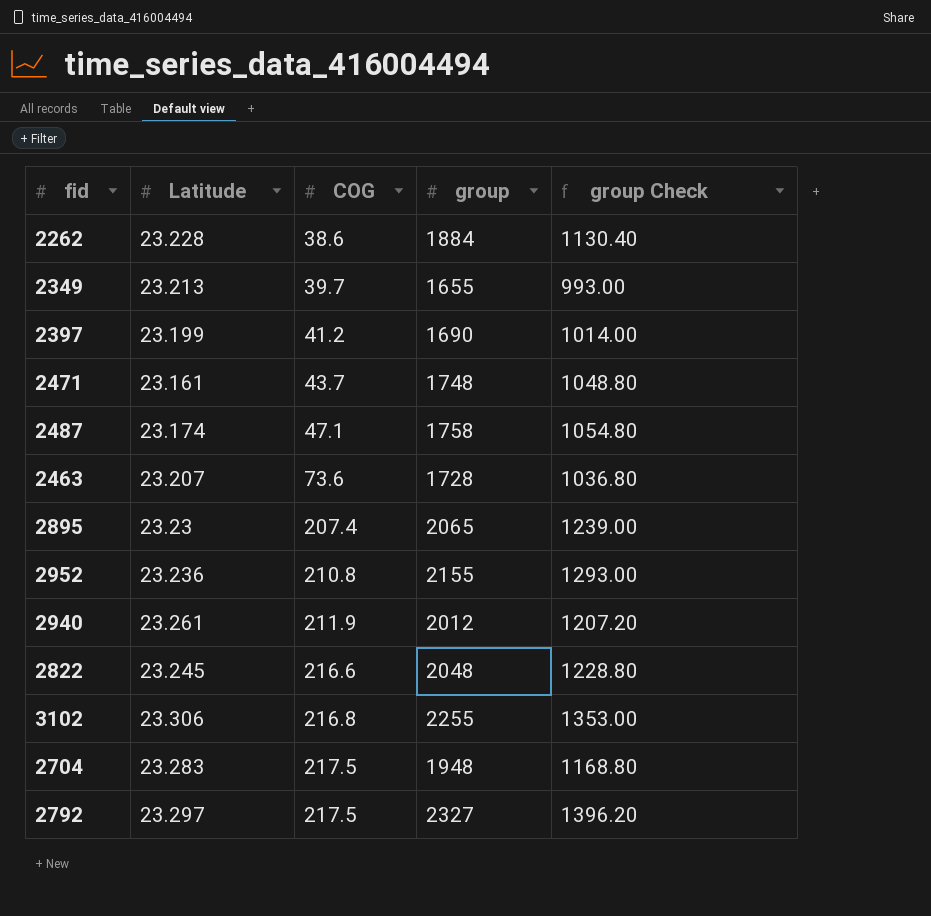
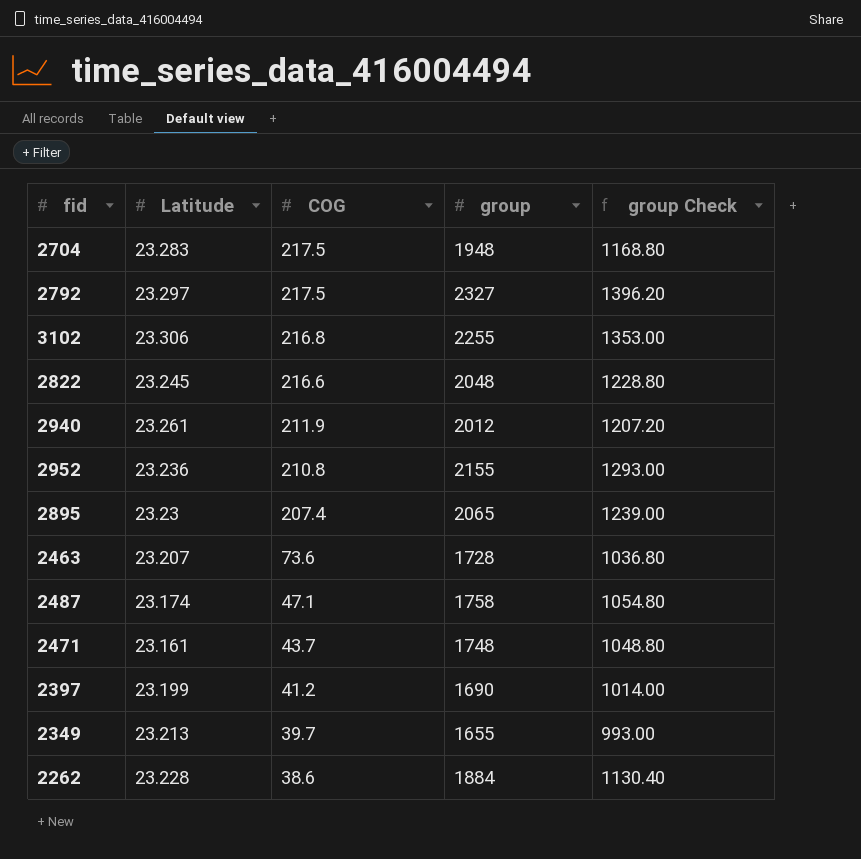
row order: COG ascending -> COG descending

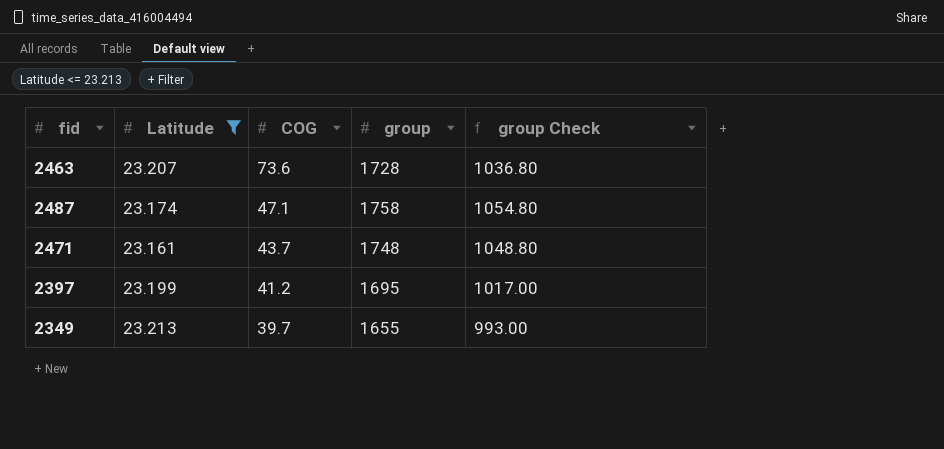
filter: none -> Latitude <= 23.213
2397 | group: 1690 -> 1695
2397 | group Check: 1014.00 -> 1017.00

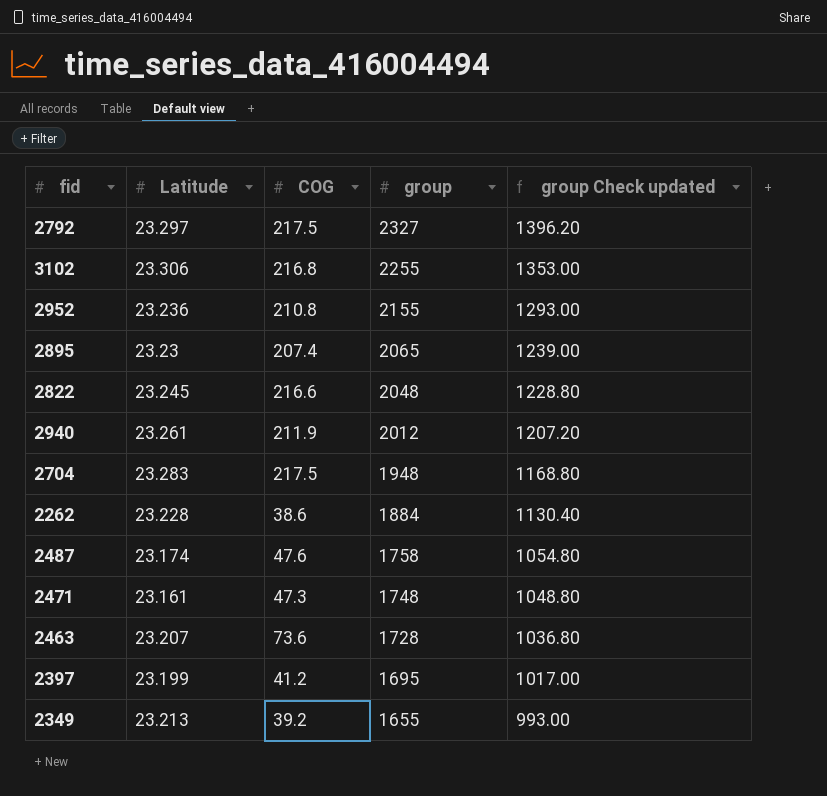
filter: Latitude <= 23.213 -> none
row order: COG descending -> group descending
column name: group Check -> group Check updated
2487 | COG: 47.1 -> 47.6
2471 | COG: 43.7 -> 47.3
2349 | COG: 39.7 -> 39.2

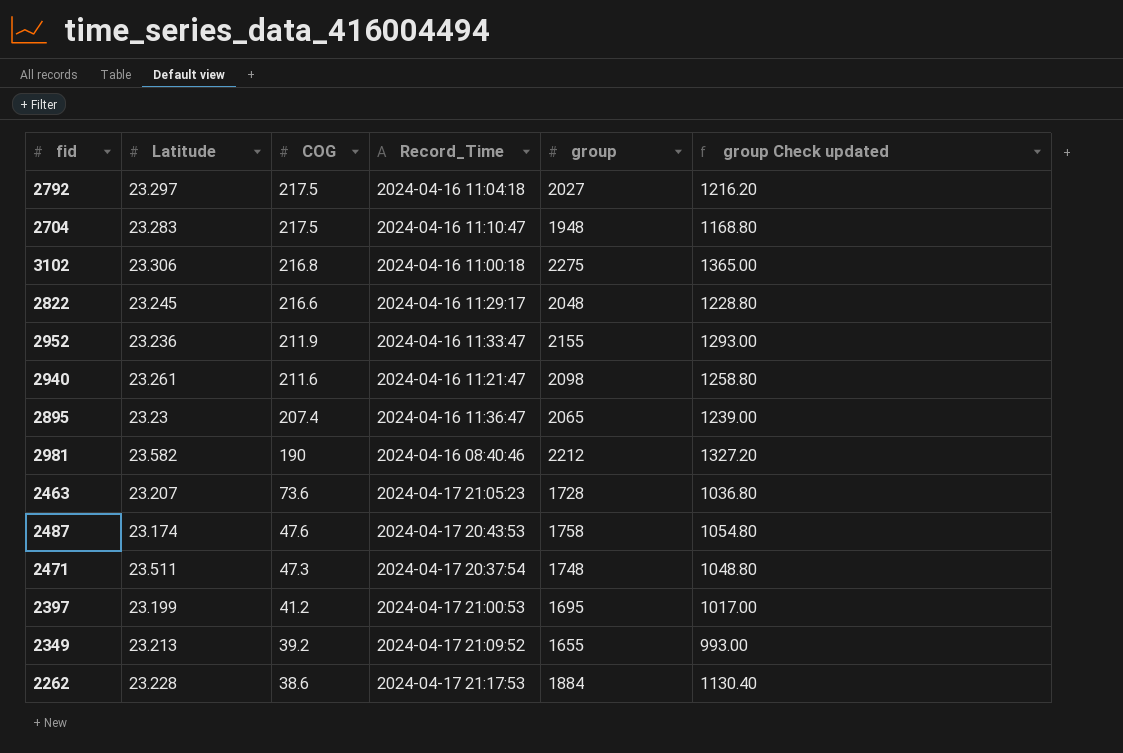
row order: group descending -> COG descending
column Record_Time | position: none -> 4
2792 | group: 2327 -> 2027
2792 | group Check updated: 1396.20 -> 1216.20
3102 | group: 2255 -> 2275
3102 | group Check updated: 1353.00 -> 1365.00
2952 | COG: 210.8 -> 211.9
2940 | COG: 211.9 -> 211.6
2940 | group: 2012 -> 2098
2940 | group Check updated: 1207.20 -> 1258.80
row 2981: none -> 23.582 | 190 | 2024-04-16 08:40:46 | 2212 | 1327.20
2471 | Latitude: 23.161 -> 23.511

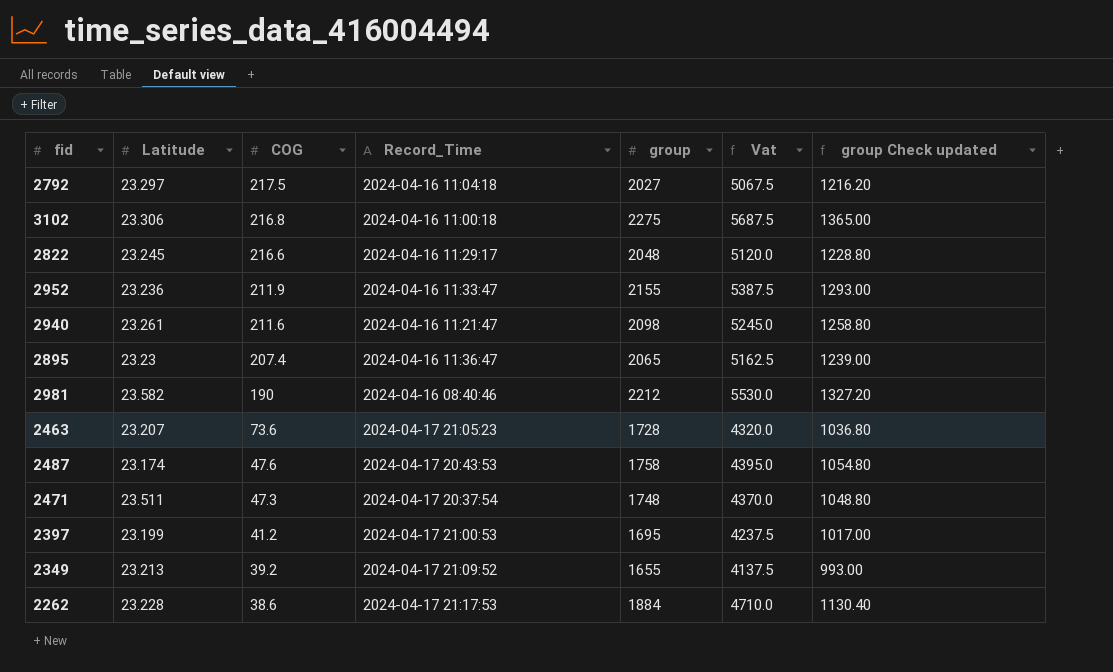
column Vat | formula: none -> [group] * 2.5
row 2704: 23.283 | 217.5 | 2024-04-16 11:10:47 | 1948 | 1168.80 -> none

